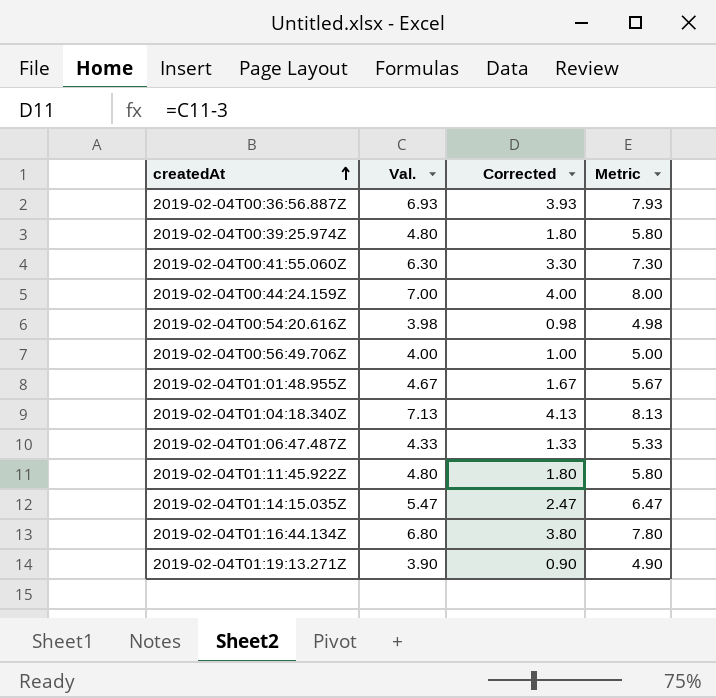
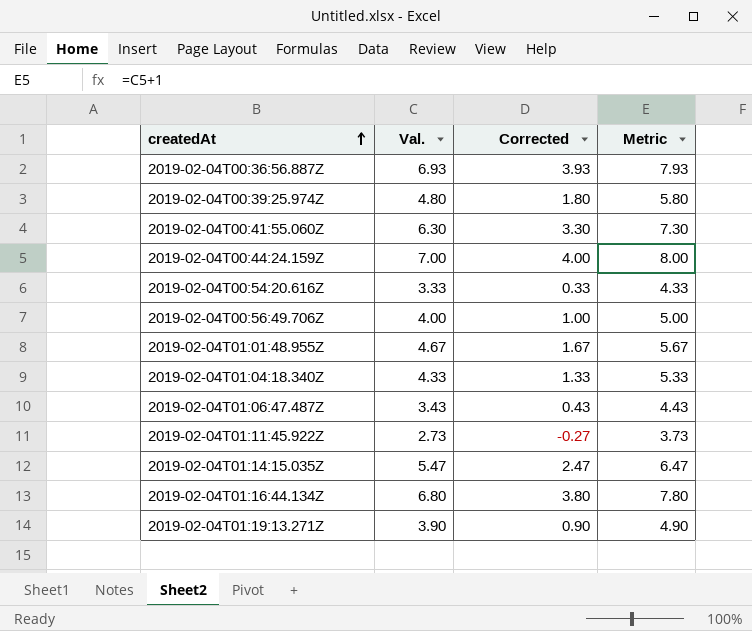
2019-02-04T00:54:20.616Z | Val.: 3.98 -> 3.33
2019-02-04T00:54:20.616Z | Corrected: 0.98 -> 0.33
2019-02-04T00:54:20.616Z | Metric: 4.98 -> 4.33
2019-02-04T01:04:18.340Z | Val.: 7.13 -> 4.33
2019-02-04T01:04:18.340Z | Corrected: 4.13 -> 1.33
2019-02-04T01:04:18.340Z | Metric: 8.13 -> 5.33
2019-02-04T01:06:47.487Z | Val.: 4.33 -> 3.43
2019-02-04T01:06:47.487Z | Corrected: 1.33 -> 0.43
2019-02-04T01:06:47.487Z | Metric: 5.33 -> 4.43
2019-02-04T01:11:45.922Z | Val.: 4.80 -> 2.73
2019-02-04T01:11:45.922Z | Corrected: 1.80 -> -0.27
2019-02-04T01:11:45.922Z | Metric: 5.80 -> 3.73

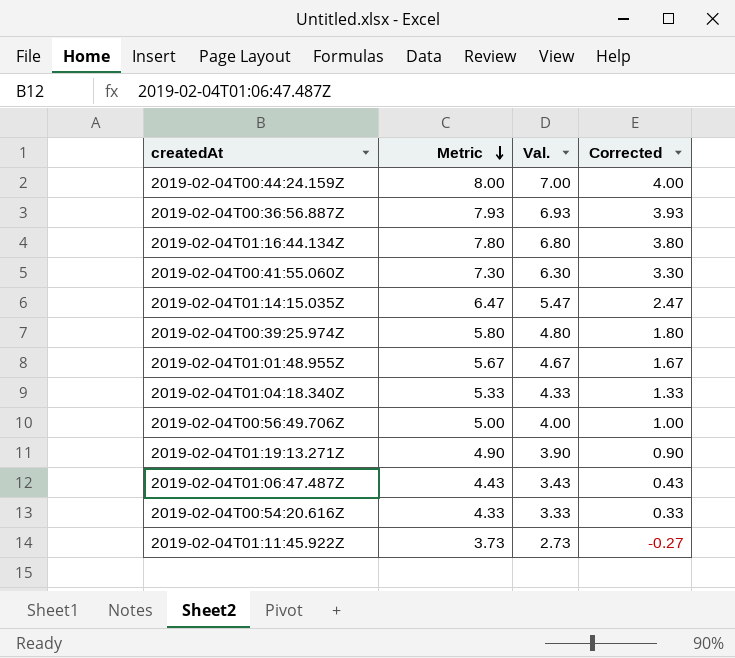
row order: createdAt ascending -> Metric descending
column Metric | position: 4 -> 2

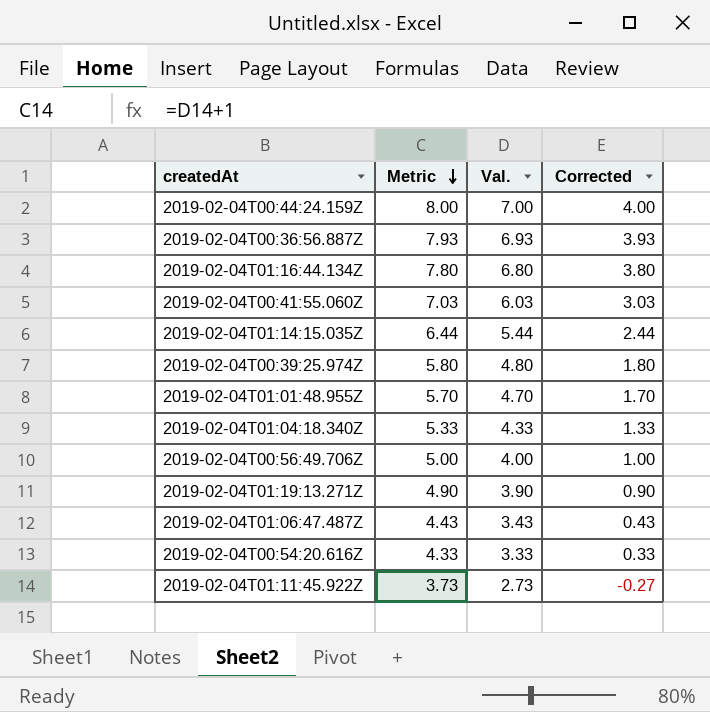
2019-02-04T00:41:55.060Z | Metric: 7.30 -> 7.03
2019-02-04T00:41:55.060Z | Val.: 6.30 -> 6.03
2019-02-04T00:41:55.060Z | Corrected: 3.30 -> 3.03
2019-02-04T01:14:15.035Z | Metric: 6.47 -> 6.44
2019-02-04T01:14:15.035Z | Val.: 5.47 -> 5.44
2019-02-04T01:14:15.035Z | Corrected: 2.47 -> 2.44
2019-02-04T01:01:48.955Z | Metric: 5.67 -> 5.70
2019-02-04T01:01:48.955Z | Val.: 4.67 -> 4.70
2019-02-04T01:01:48.955Z | Corrected: 1.67 -> 1.70

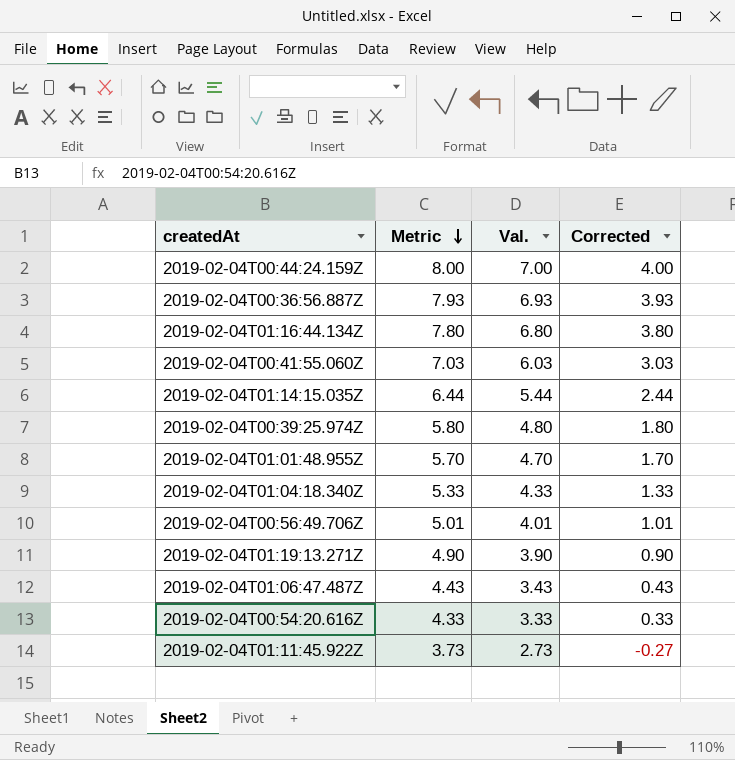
2019-02-04T00:56:49.706Z | Metric: 5.00 -> 5.01
2019-02-04T00:56:49.706Z | Val.: 4.00 -> 4.01
2019-02-04T00:56:49.706Z | Corrected: 1.00 -> 1.01

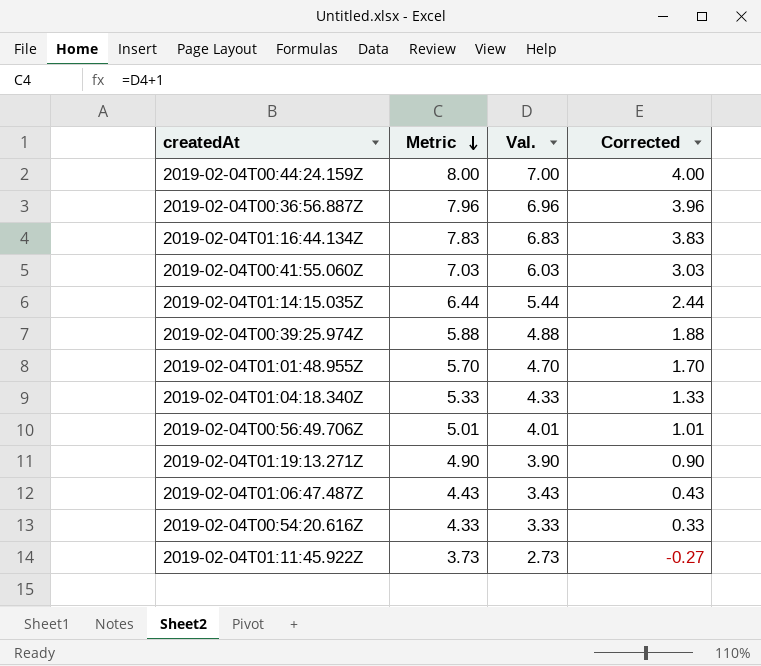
2019-02-04T00:36:56.887Z | Metric: 7.93 -> 7.96
2019-02-04T00:36:56.887Z | Val.: 6.93 -> 6.96
2019-02-04T00:36:56.887Z | Corrected: 3.93 -> 3.96
2019-02-04T01:16:44.134Z | Metric: 7.80 -> 7.83
2019-02-04T01:16:44.134Z | Val.: 6.80 -> 6.83
2019-02-04T01:16:44.134Z | Corrected: 3.80 -> 3.83
2019-02-04T00:39:25.974Z | Metric: 5.80 -> 5.88
2019-02-04T00:39:25.974Z | Val.: 4.80 -> 4.88
2019-02-04T00:39:25.974Z | Corrected: 1.80 -> 1.88

